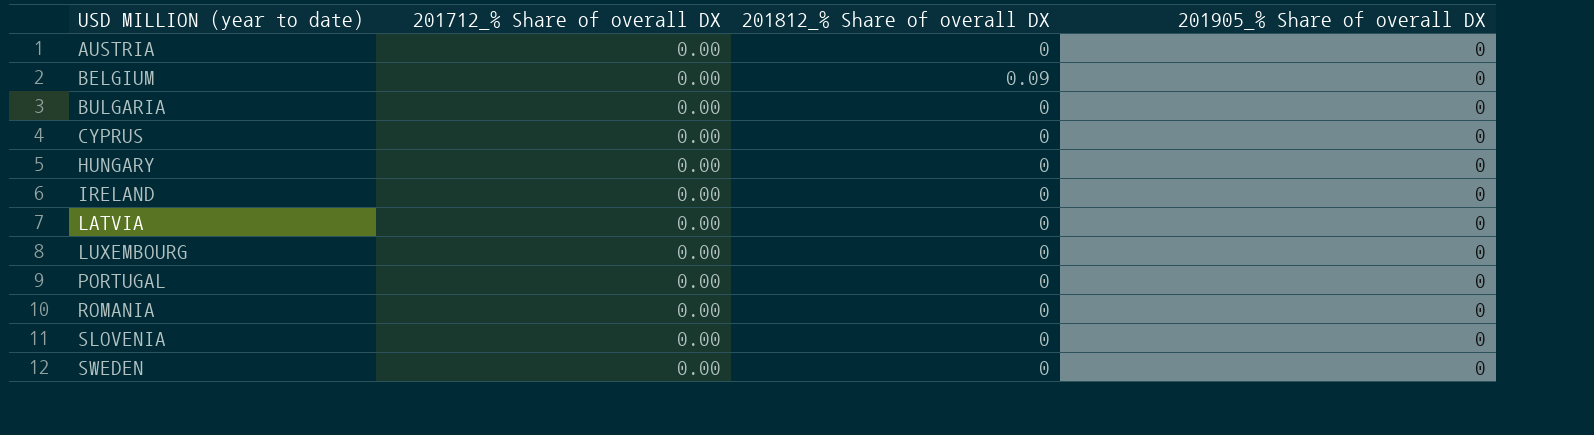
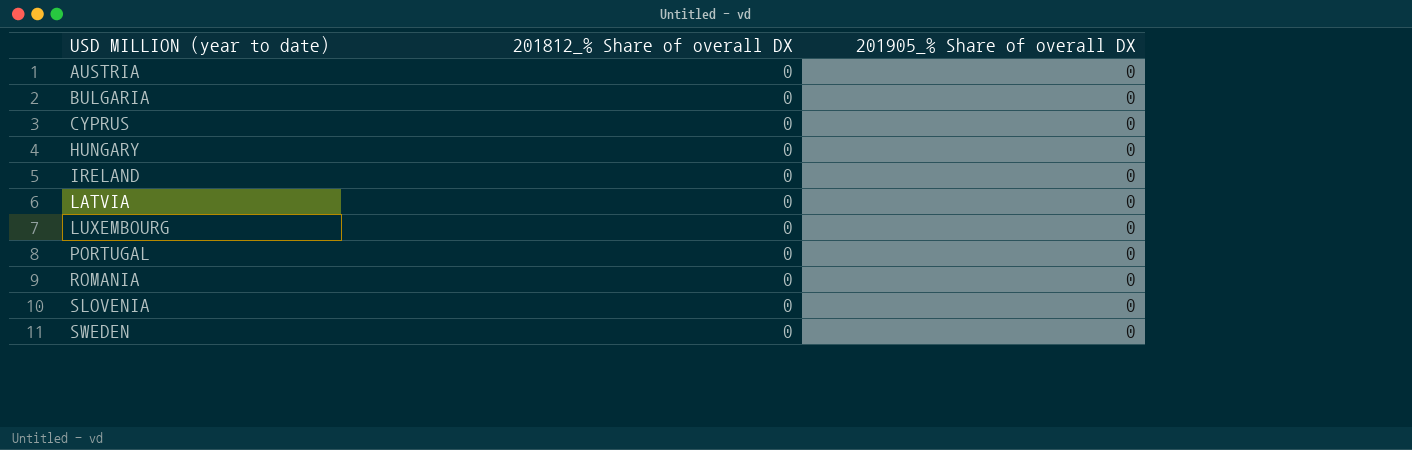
column 201712_% Share of overall DX | position: 2 -> none
row BELGIUM: 0.00 | 0.09 | 0 -> none

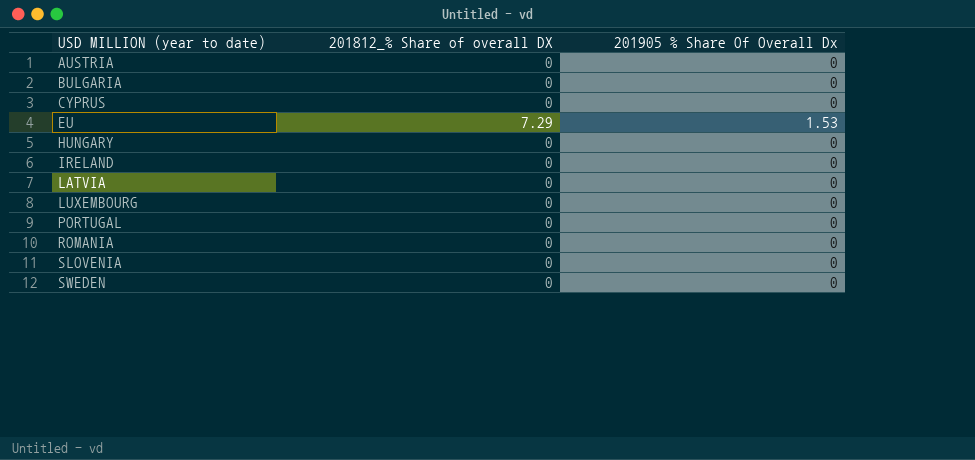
column name: 201905_% Share of overall DX -> 201905 % Share Of Overall Dx
row EU: none -> 7.29 | 1.53

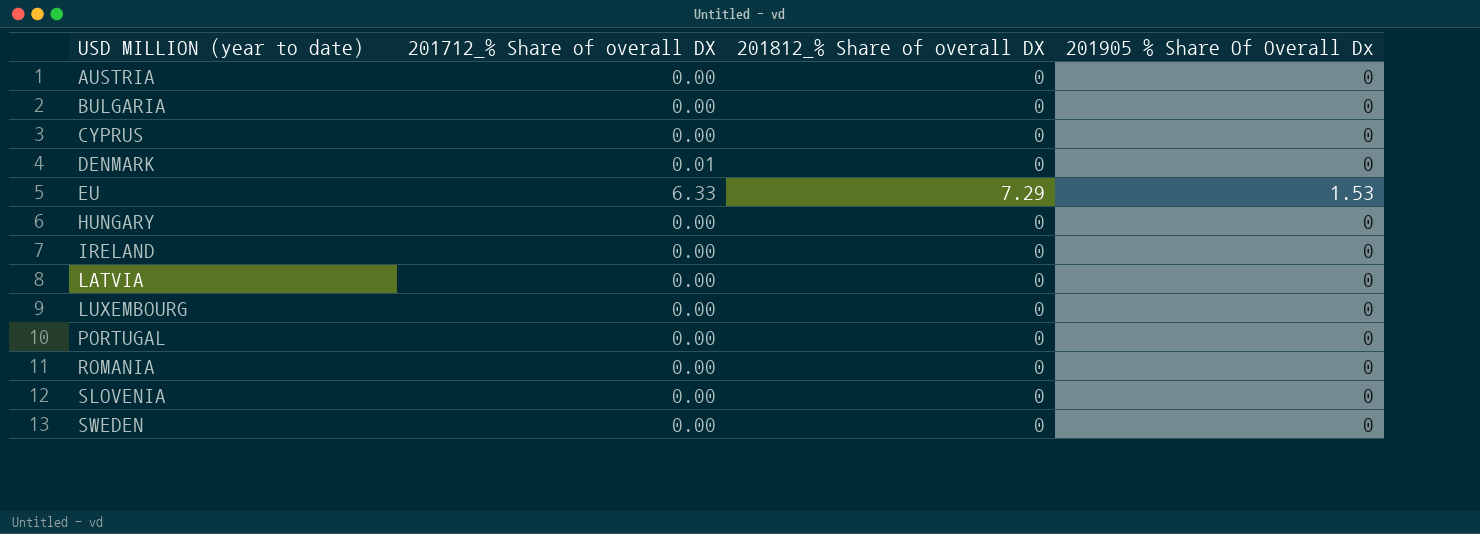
column 201712_% Share of overall DX | position: none -> 2
row DENMARK: none -> 0.01 | 0 | 0

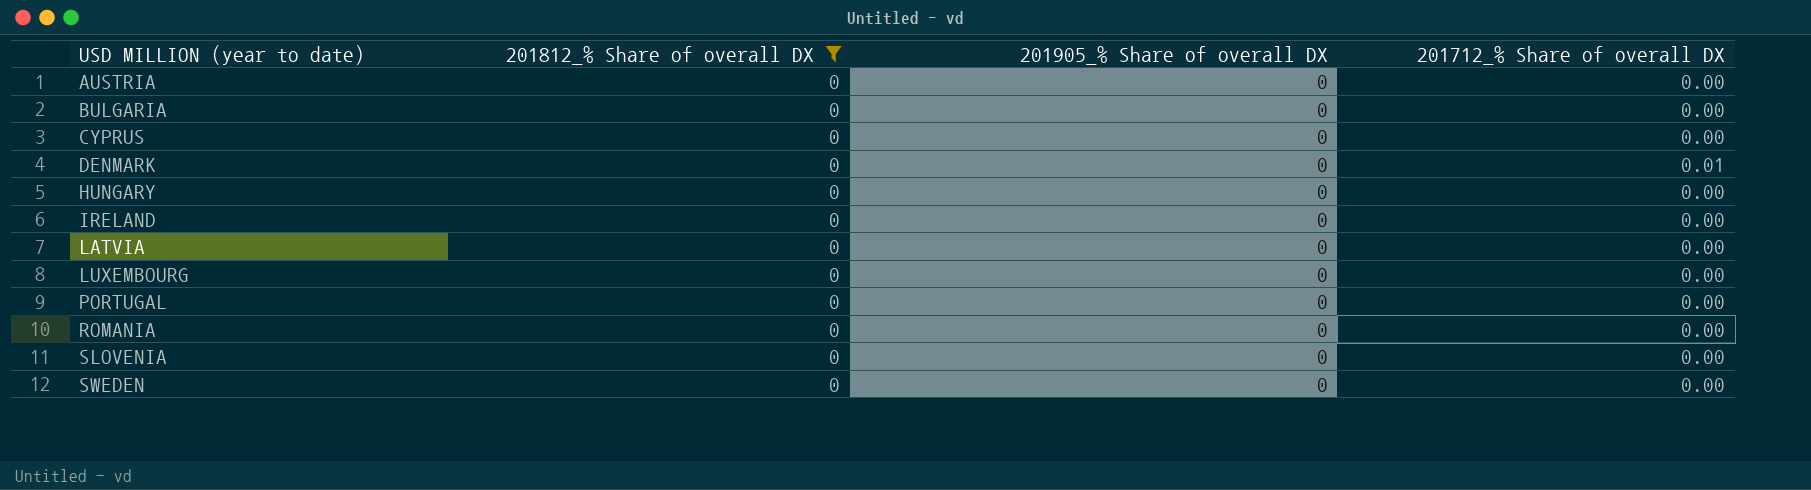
filter: none -> 201812_% Share of overall DX = 0
column name: 201905 % Share Of Overall Dx -> 201905_% Share of overall DX
column 201712_% Share of overall DX | position: 2 -> 4

